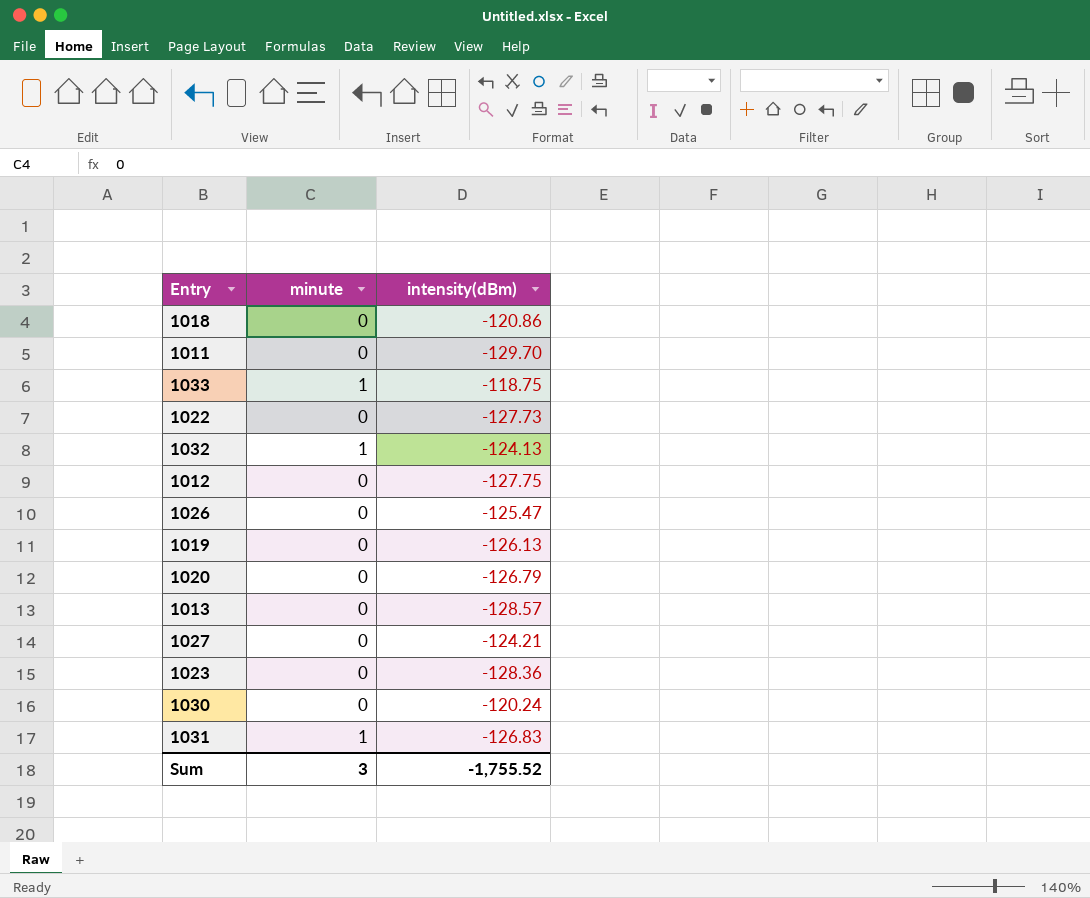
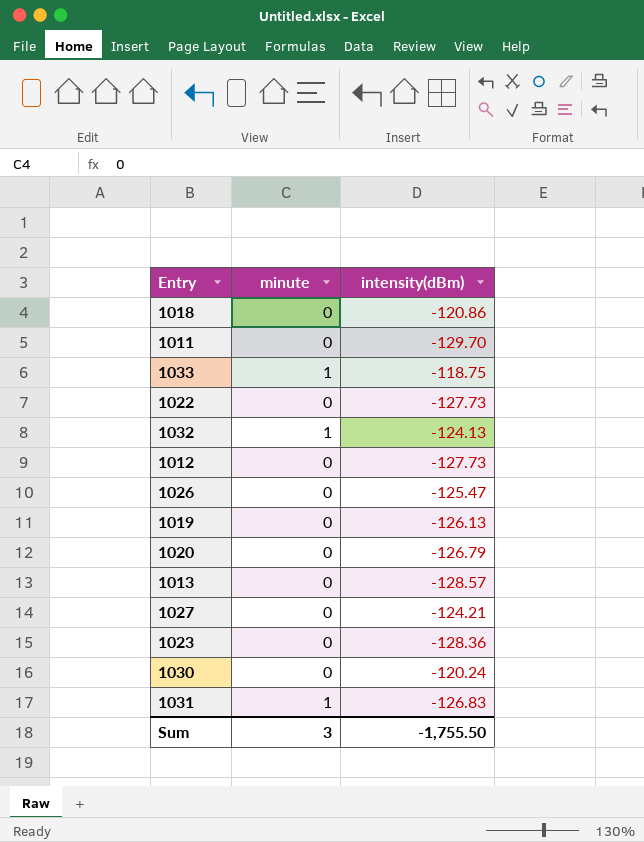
1012 | intensity(dBm): -127.75 -> -127.73
Sum | intensity(dBm): -1,755.52 -> -1,755.50

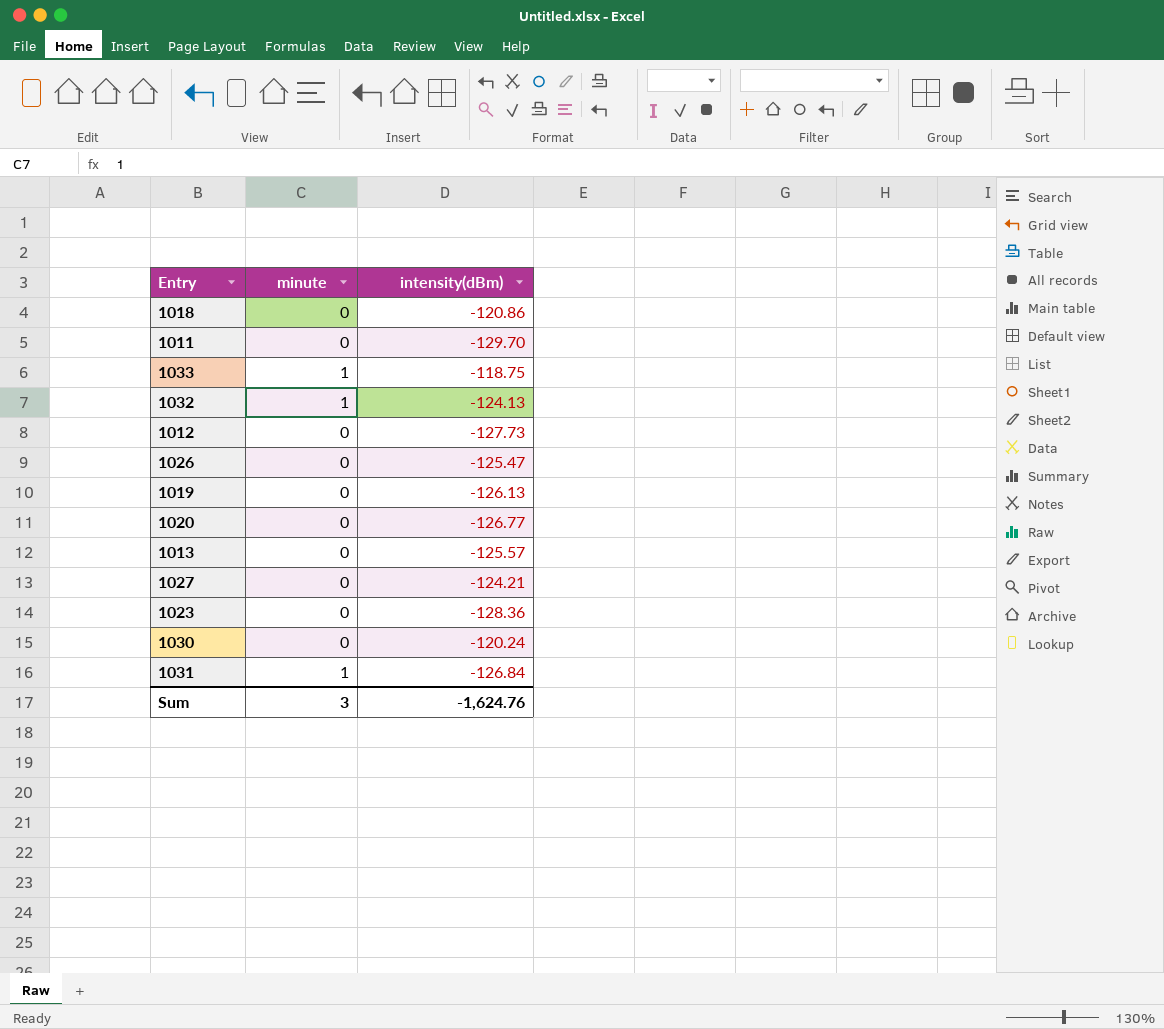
row 1022: 0 | -127.73 -> none
1020 | intensity(dBm): -126.79 -> -126.77
1013 | intensity(dBm): -128.57 -> -125.57
1031 | intensity(dBm): -126.83 -> -126.84
Sum | intensity(dBm): -1,755.50 -> -1,624.76

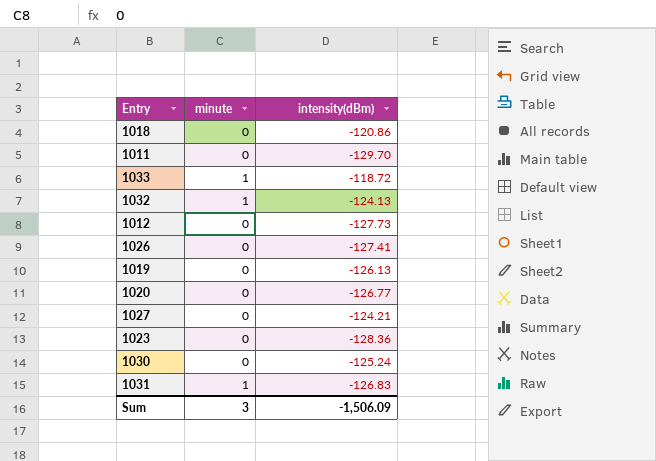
row 1013: 0 | -125.57 -> none
1033 | intensity(dBm): -118.75 -> -118.72
1026 | intensity(dBm): -125.47 -> -127.41
1030 | intensity(dBm): -120.24 -> -125.24
1031 | intensity(dBm): -126.84 -> -126.83
Sum | intensity(dBm): -1,624.76 -> -1,506.09

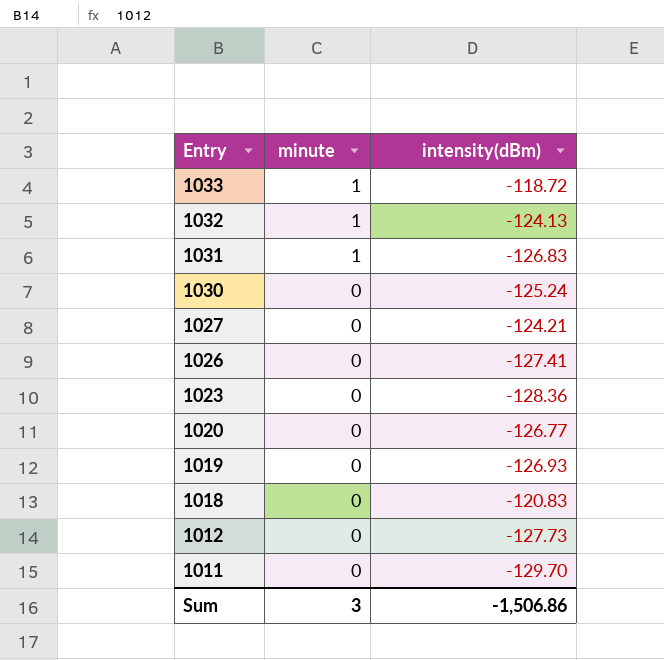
row order: none -> Entry descending
1019 | intensity(dBm): -126.13 -> -126.93
1018 | intensity(dBm): -120.86 -> -120.83
Sum | intensity(dBm): -1,506.09 -> -1,506.86

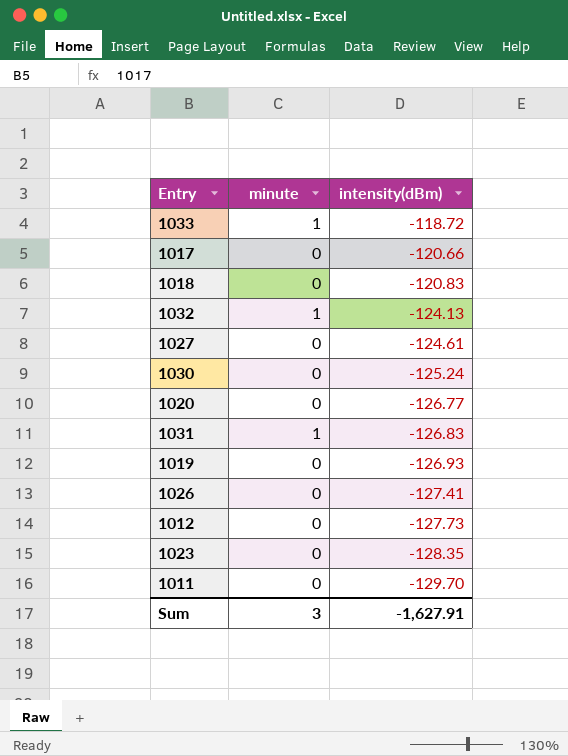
row order: Entry descending -> intensity(dBm) descending
row 1017: none -> 0 | -120.66
1027 | intensity(dBm): -124.21 -> -124.61
1023 | intensity(dBm): -128.36 -> -128.35
Sum | intensity(dBm): -1,506.86 -> -1,627.91

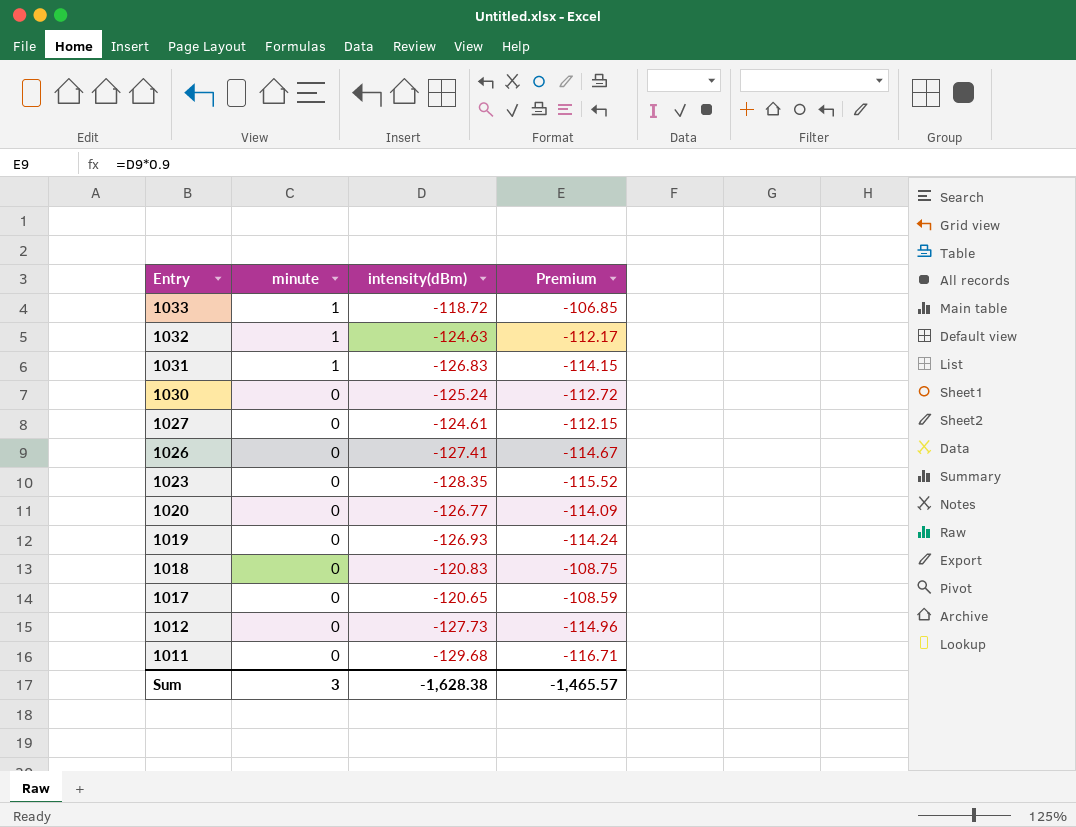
row order: intensity(dBm) descending -> Entry descending
column Premium | formula: none -> [intensity(dBm)] * 0.9
1032 | intensity(dBm): -124.13 -> -124.63
1017 | intensity(dBm): -120.66 -> -120.65
1011 | intensity(dBm): -129.70 -> -129.68
Sum | intensity(dBm): -1,627.91 -> -1,628.38

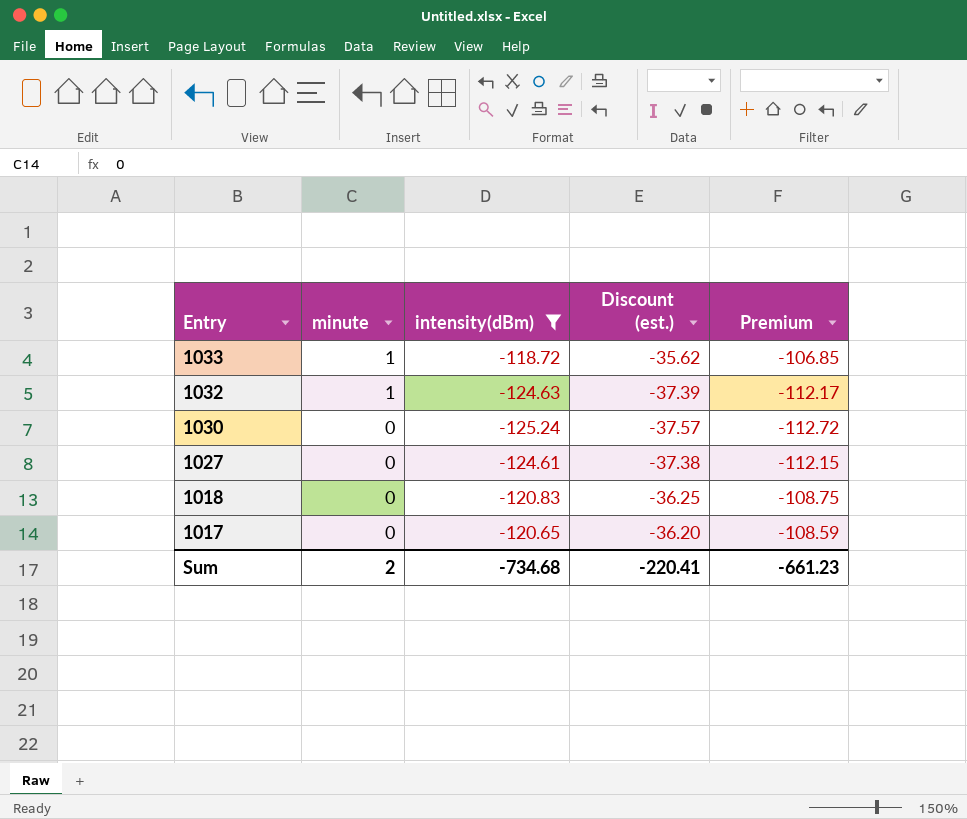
filter: none -> intensity(dBm) >= -125.24
column Discount (est.) | formula: none -> [intensity(dBm)] * 0.3
Sum | minute: 3 -> 2
Sum | intensity(dBm): -1,628.38 -> -734.68
Sum | Premium: -1,465.57 -> -661.23

